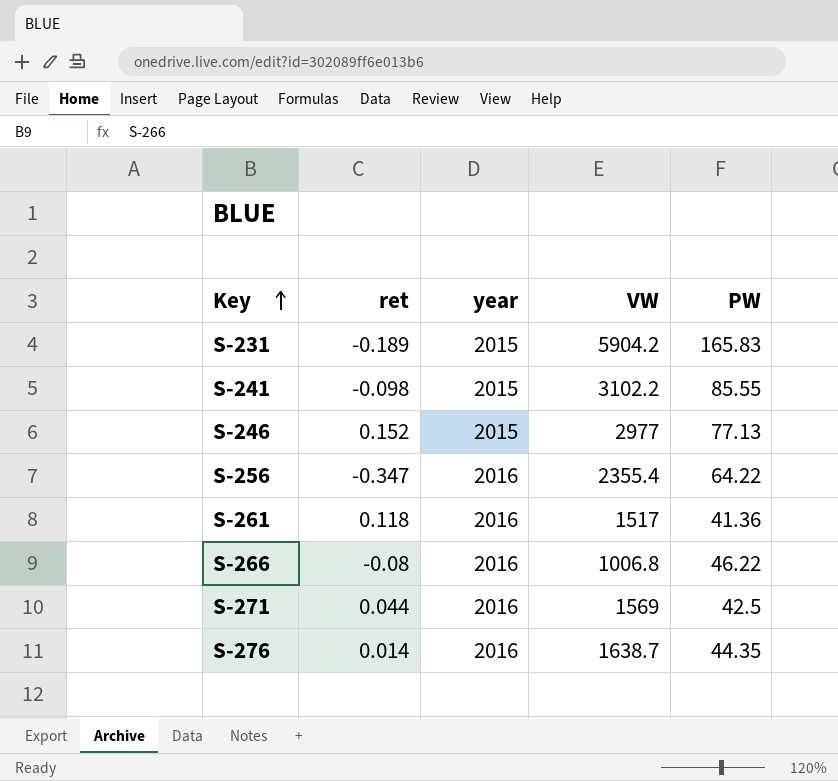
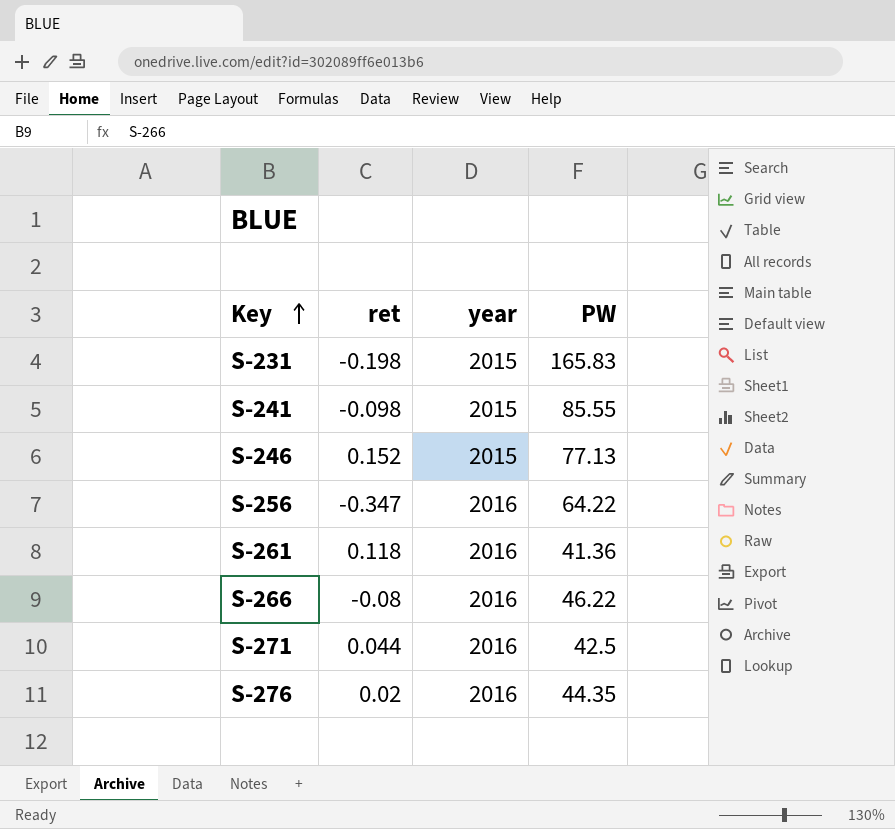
column VW | position: 4 -> none
S-231 | ret: -0.189 -> -0.198
S-276 | ret: 0.014 -> 0.02

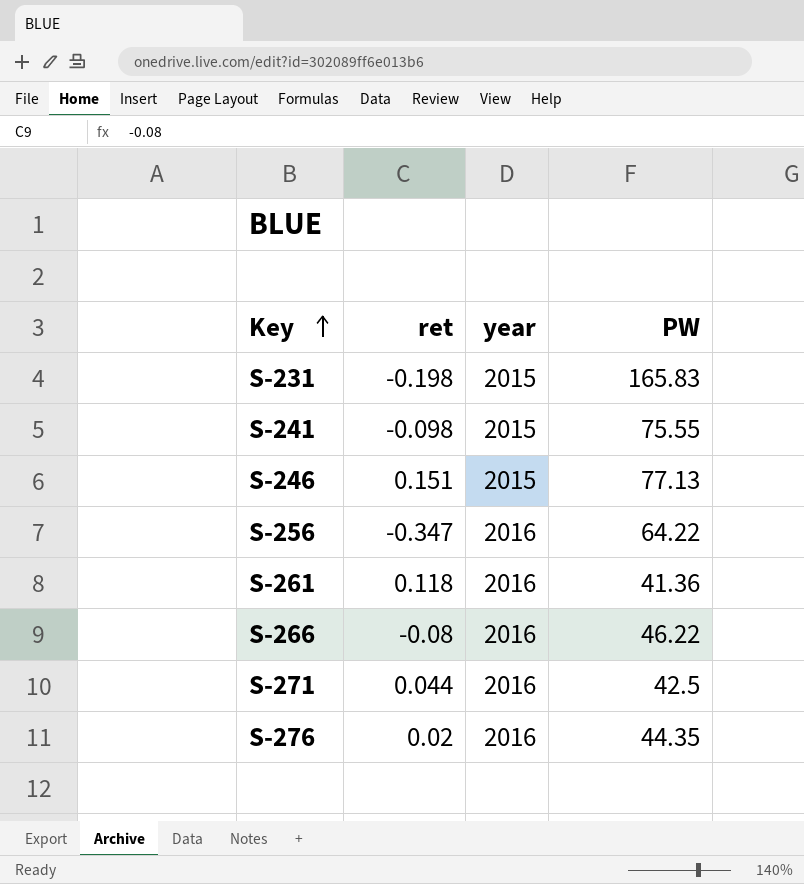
S-241 | PW: 85.55 -> 75.55
S-246 | ret: 0.152 -> 0.151

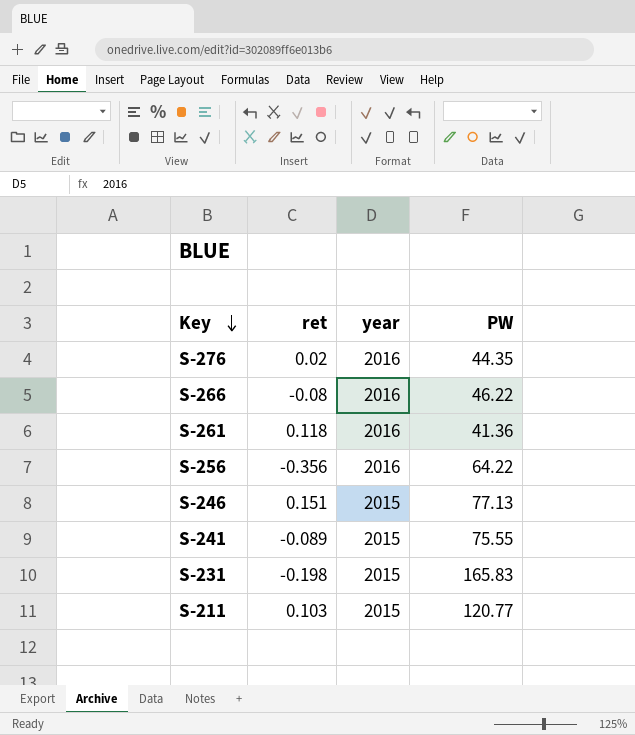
row order: Key ascending -> Key descending
row S-271: 0.044 | 2016 | 42.5 -> none
S-256 | ret: -0.347 -> -0.356
S-241 | ret: -0.098 -> -0.089
row S-211: none -> 0.103 | 2015 | 120.77

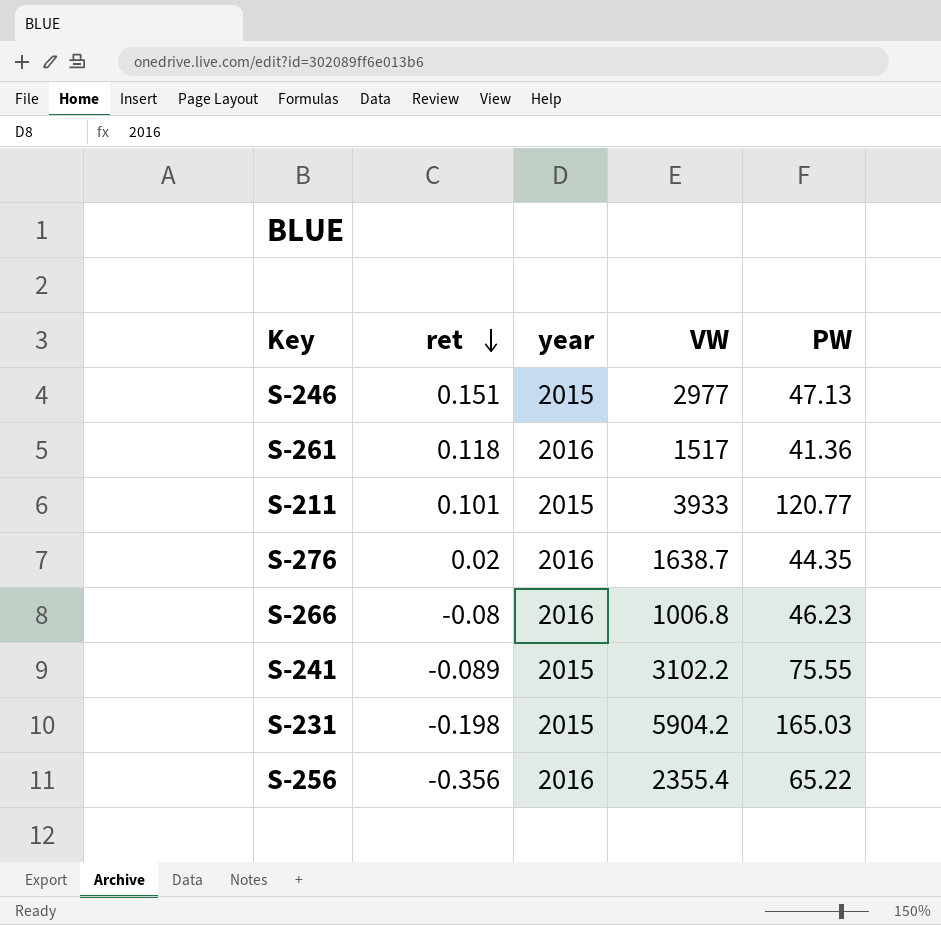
row order: Key descending -> ret descending
column VW | position: none -> 4
S-246 | PW: 77.13 -> 47.13
S-211 | ret: 0.103 -> 0.101
S-266 | PW: 46.22 -> 46.23
S-231 | PW: 165.83 -> 165.03
S-256 | PW: 64.22 -> 65.22

